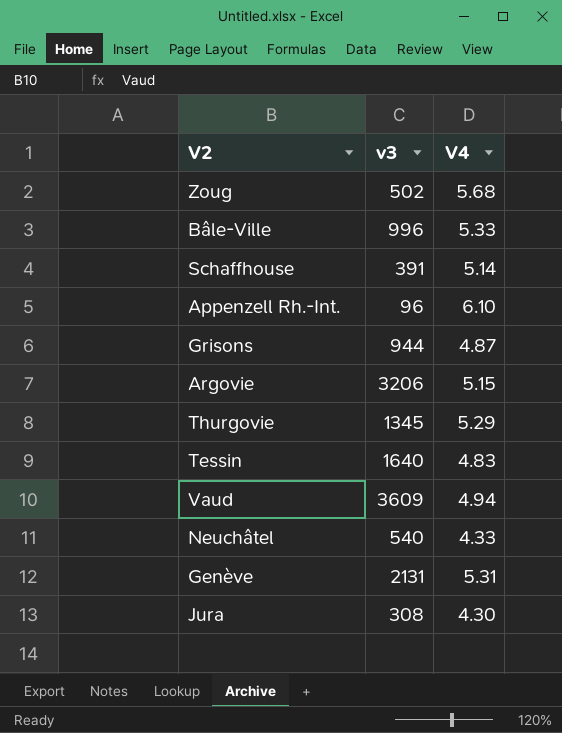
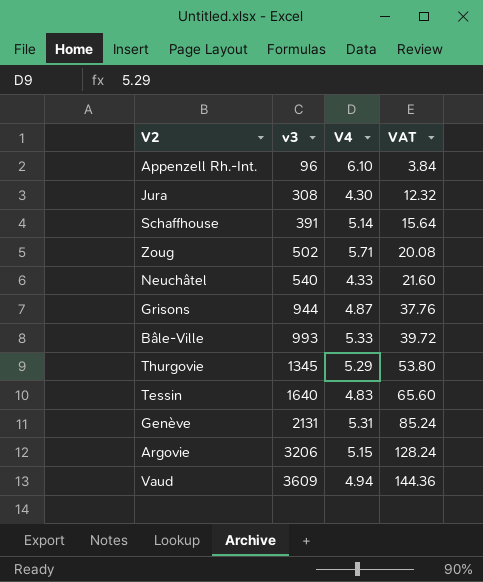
row order: none -> v3 ascending
column VAT | formula: none -> [v3] * 0.04
Zoug | V4: 5.68 -> 5.71
Bâle-Ville | v3: 996 -> 993

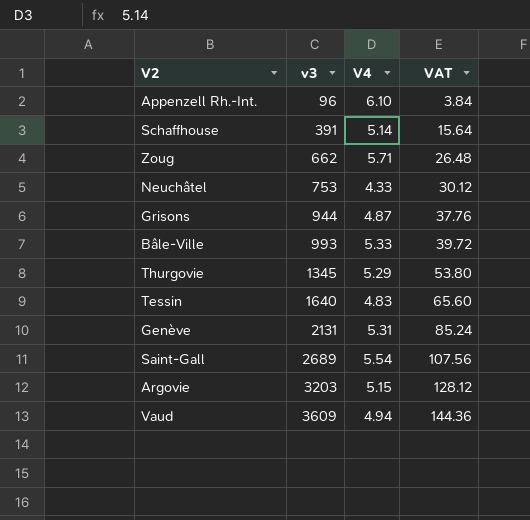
row Jura: 308 | 4.30 | 12.32 -> none
Zoug | v3: 502 -> 662
Zoug | VAT: 20.08 -> 26.48
Neuchâtel | v3: 540 -> 753
Neuchâtel | VAT: 21.60 -> 30.12
row Saint-Gall: none -> 2689 | 5.54 | 107.56
Argovie | v3: 3206 -> 3203
Argovie | VAT: 128.24 -> 128.12

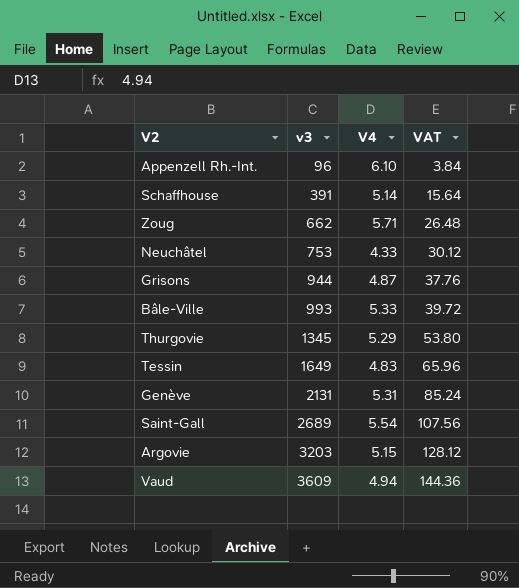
Tessin | v3: 1640 -> 1649
Tessin | VAT: 65.60 -> 65.96

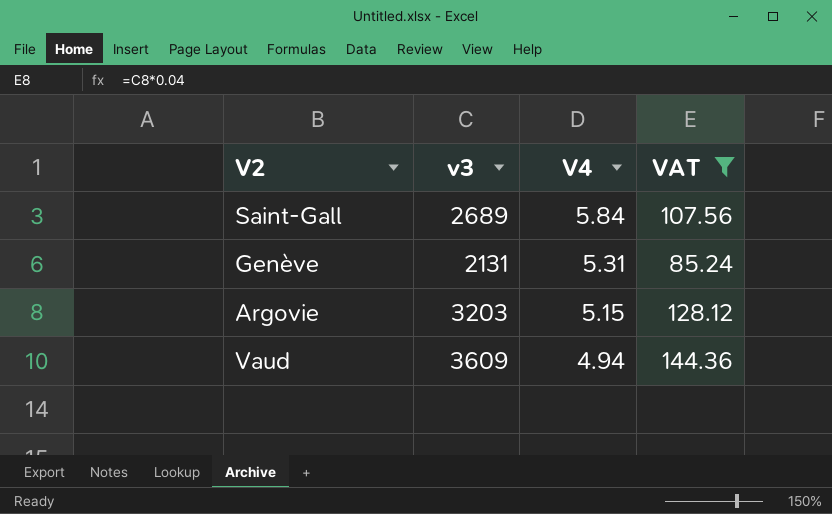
filter: none -> VAT >= 85.24
row order: v3 ascending -> V4 descending
Saint-Gall | V4: 5.54 -> 5.84

